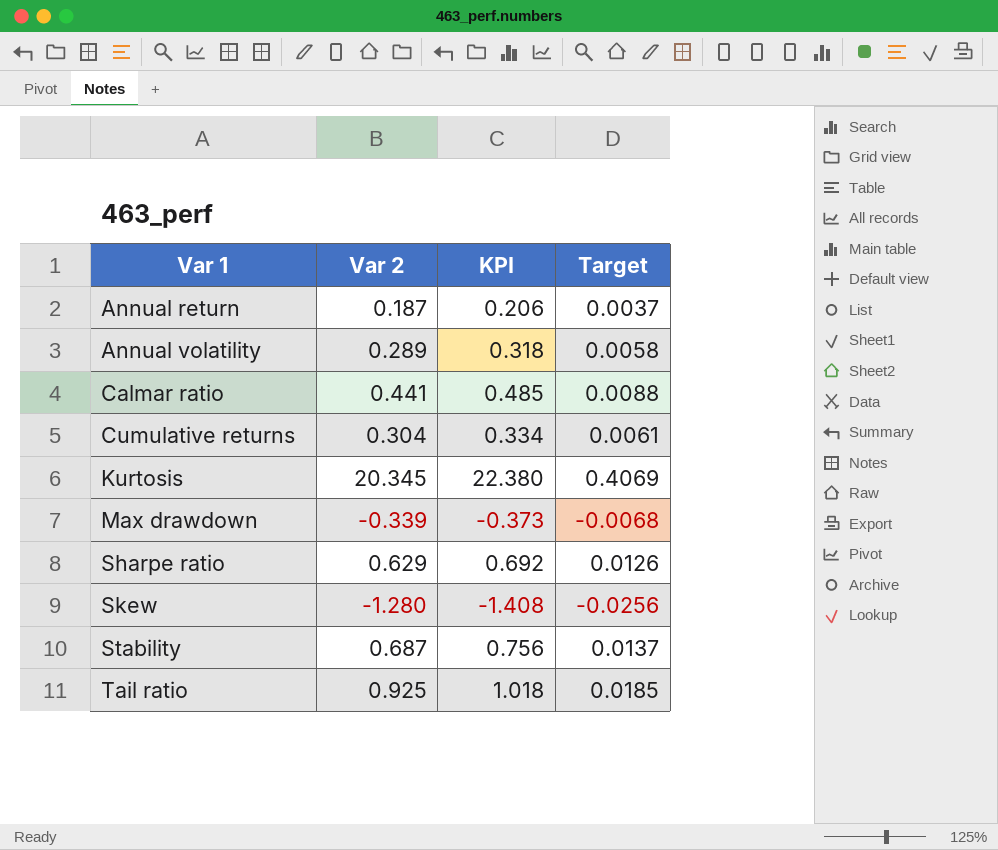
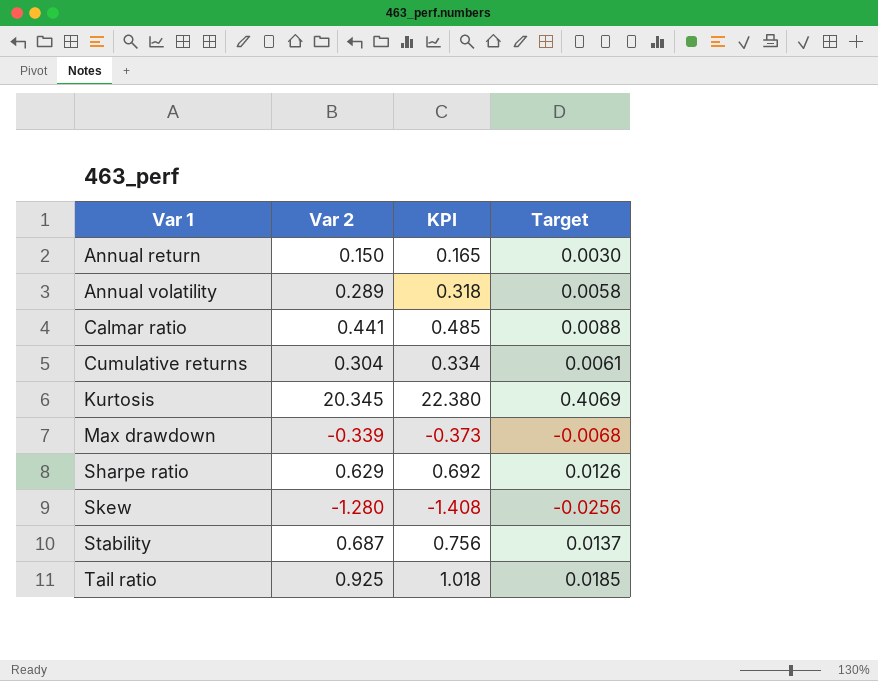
Annual return | Var 2: 0.187 -> 0.150
Annual return | KPI: 0.206 -> 0.165
Annual return | Target: 0.0037 -> 0.0030

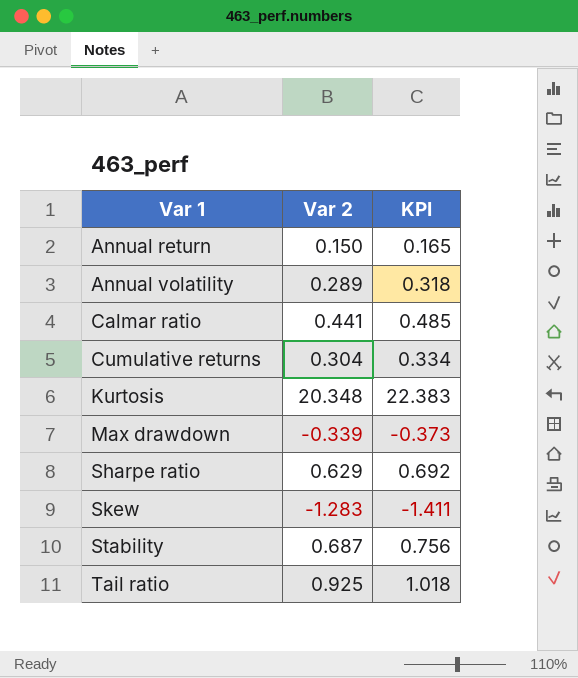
column Target | formula: [Var 2] * 0.02 -> none
Kurtosis | Var 2: 20.345 -> 20.348
Kurtosis | KPI: 22.380 -> 22.383
Skew | Var 2: -1.280 -> -1.283
Skew | KPI: -1.408 -> -1.411

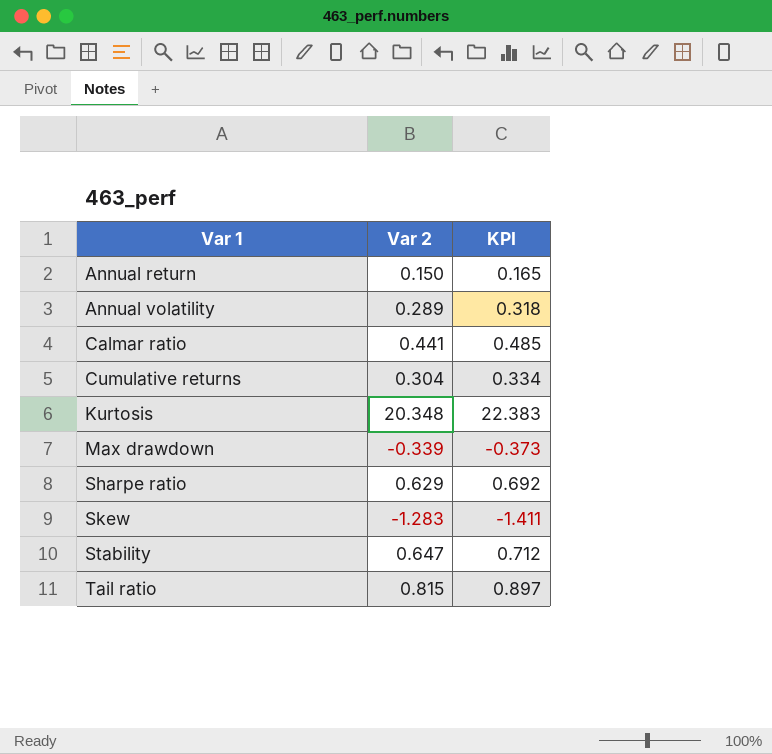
Stability | Var 2: 0.687 -> 0.647
Stability | KPI: 0.756 -> 0.712
Tail ratio | Var 2: 0.925 -> 0.815
Tail ratio | KPI: 1.018 -> 0.897

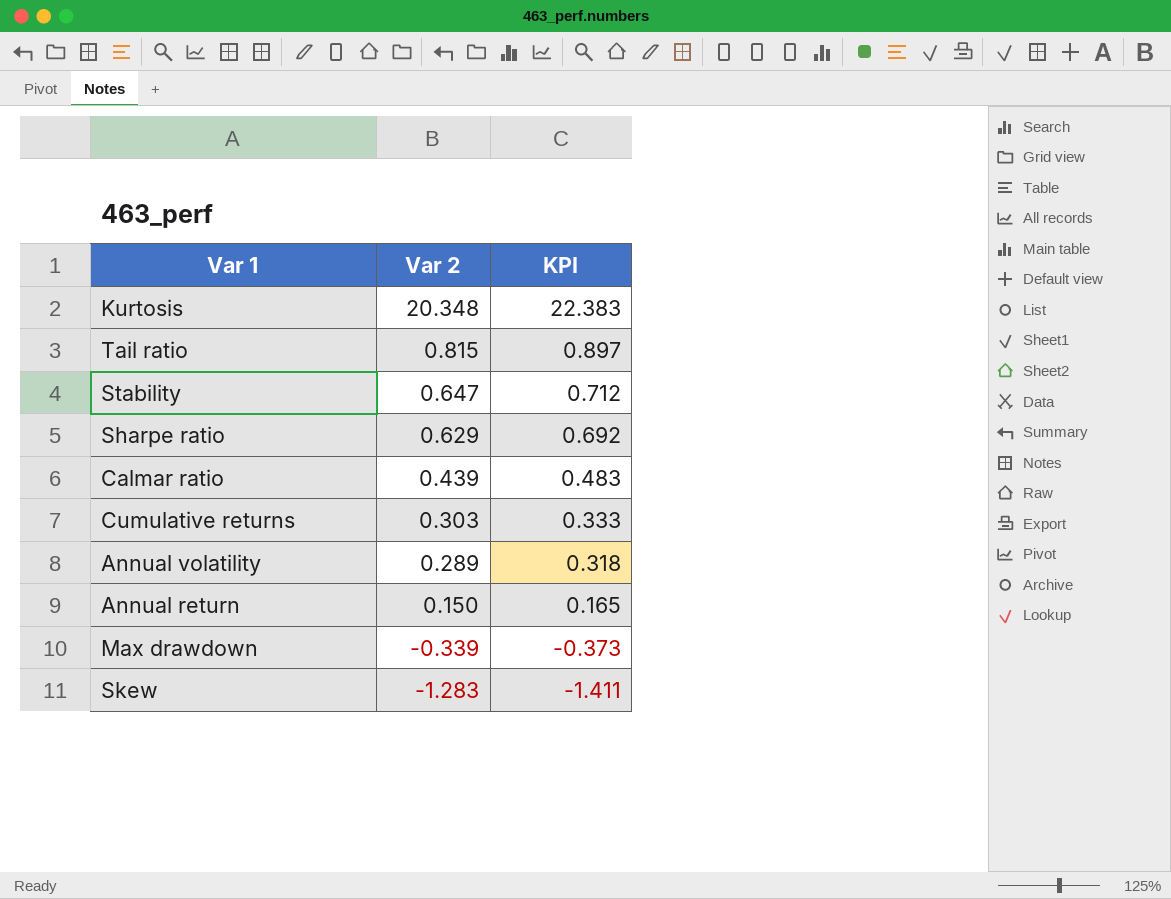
row order: Var 1 ascending -> Var 2 descending
Calmar ratio | Var 2: 0.441 -> 0.439
Calmar ratio | KPI: 0.485 -> 0.483
Cumulative returns | Var 2: 0.304 -> 0.303
Cumulative returns | KPI: 0.334 -> 0.333

